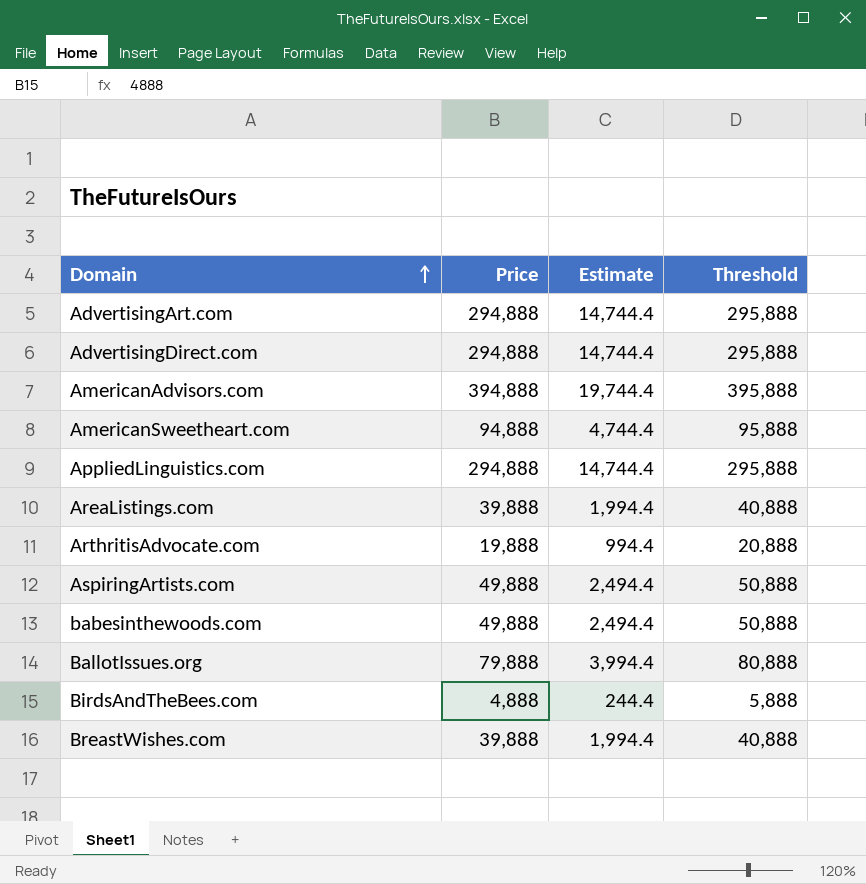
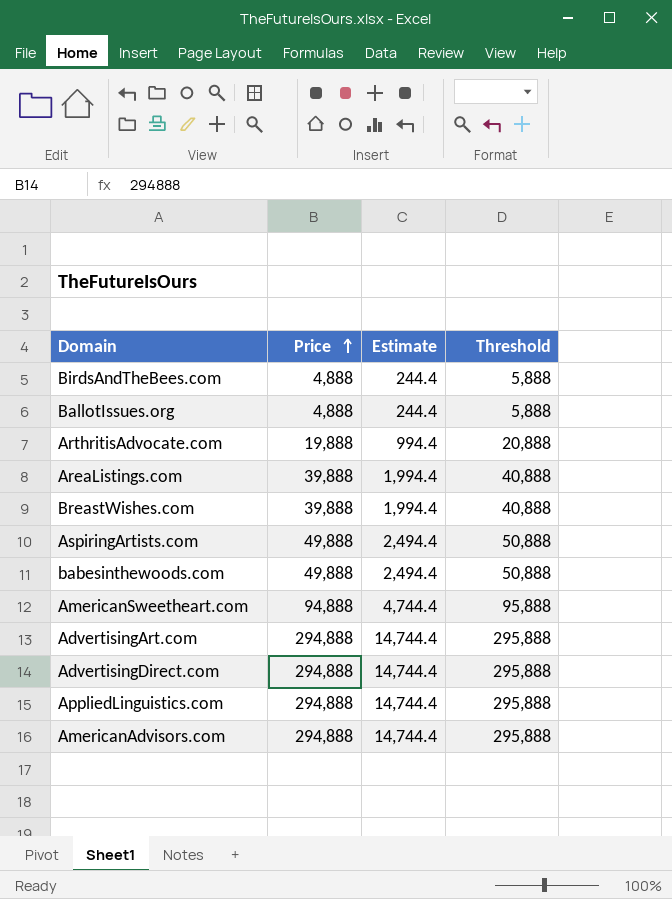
row order: Domain ascending -> Price ascending
BallotIssues.org | Price: 79,888 -> 4,888
BallotIssues.org | Estimate: 3,994.4 -> 244.4
BallotIssues.org | Threshold: 80,888 -> 5,888
AmericanAdvisors.com | Price: 394,888 -> 294,888
AmericanAdvisors.com | Estimate: 19,744.4 -> 14,744.4
AmericanAdvisors.com | Threshold: 395,888 -> 295,888

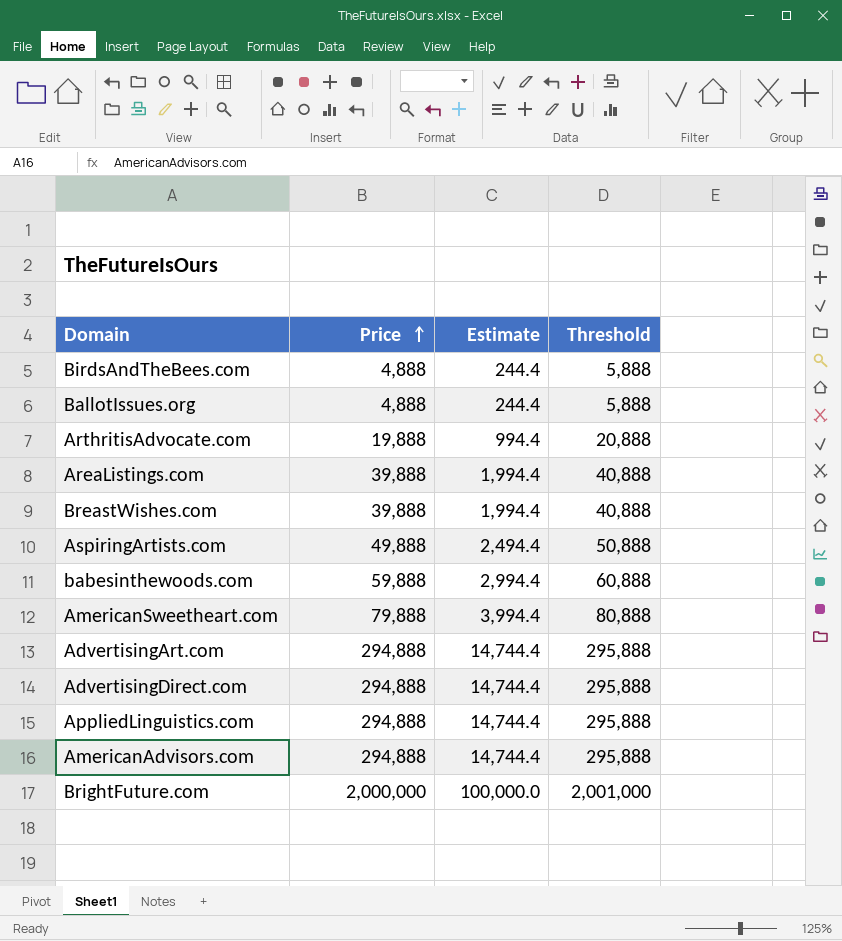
babesinthewoods.com | Price: 49,888 -> 59,888
babesinthewoods.com | Estimate: 2,494.4 -> 2,994.4
babesinthewoods.com | Threshold: 50,888 -> 60,888
AmericanSweetheart.com | Price: 94,888 -> 79,888
AmericanSweetheart.com | Estimate: 4,744.4 -> 3,994.4
AmericanSweetheart.com | Threshold: 95,888 -> 80,888
row BrightFuture.com: none -> 2,000,000 | 100,000.0 | 2,001,000

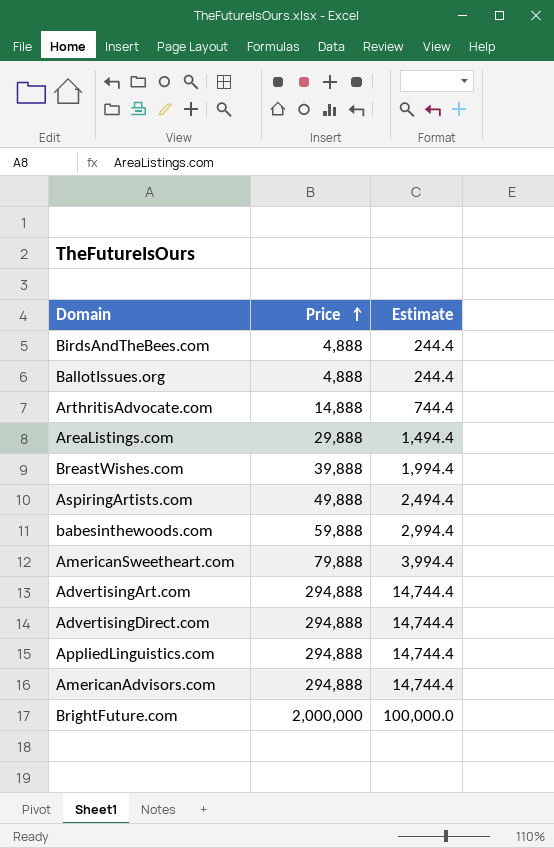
column Threshold | formula: [Price] + 1000 -> none
ArthritisAdvocate.com | Price: 19,888 -> 14,888
ArthritisAdvocate.com | Estimate: 994.4 -> 744.4
AreaListings.com | Price: 39,888 -> 29,888
AreaListings.com | Estimate: 1,994.4 -> 1,494.4

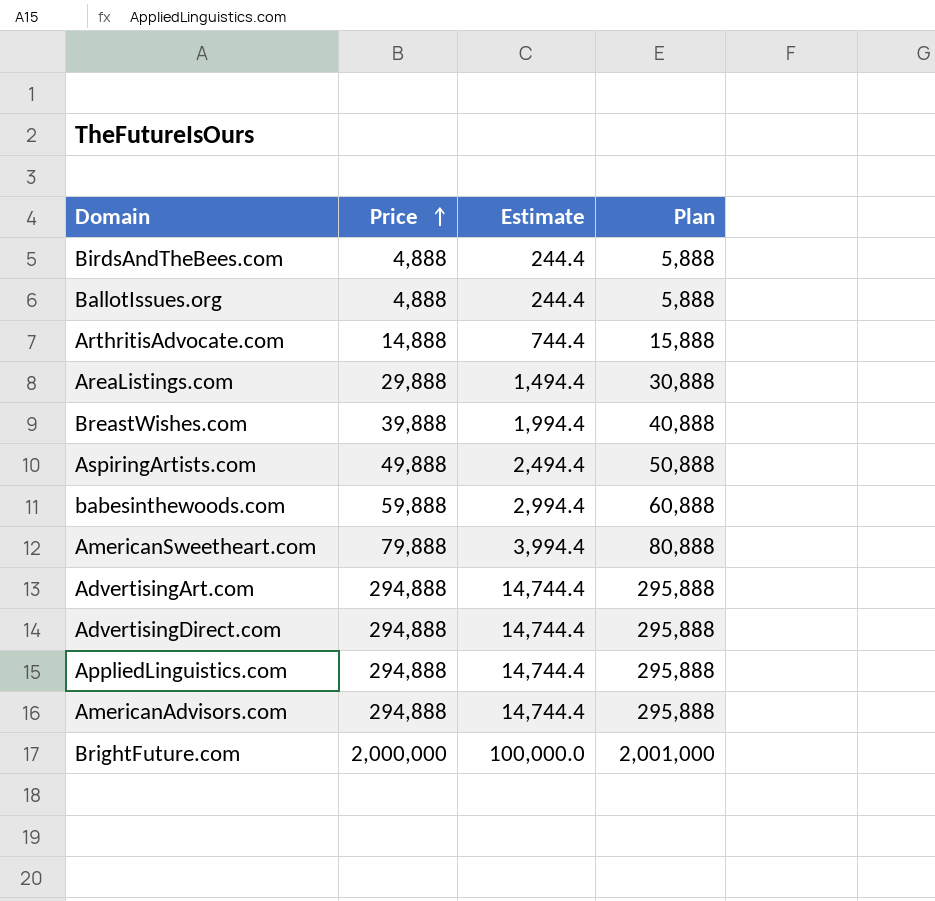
column Plan | formula: none -> [Price] + 1000

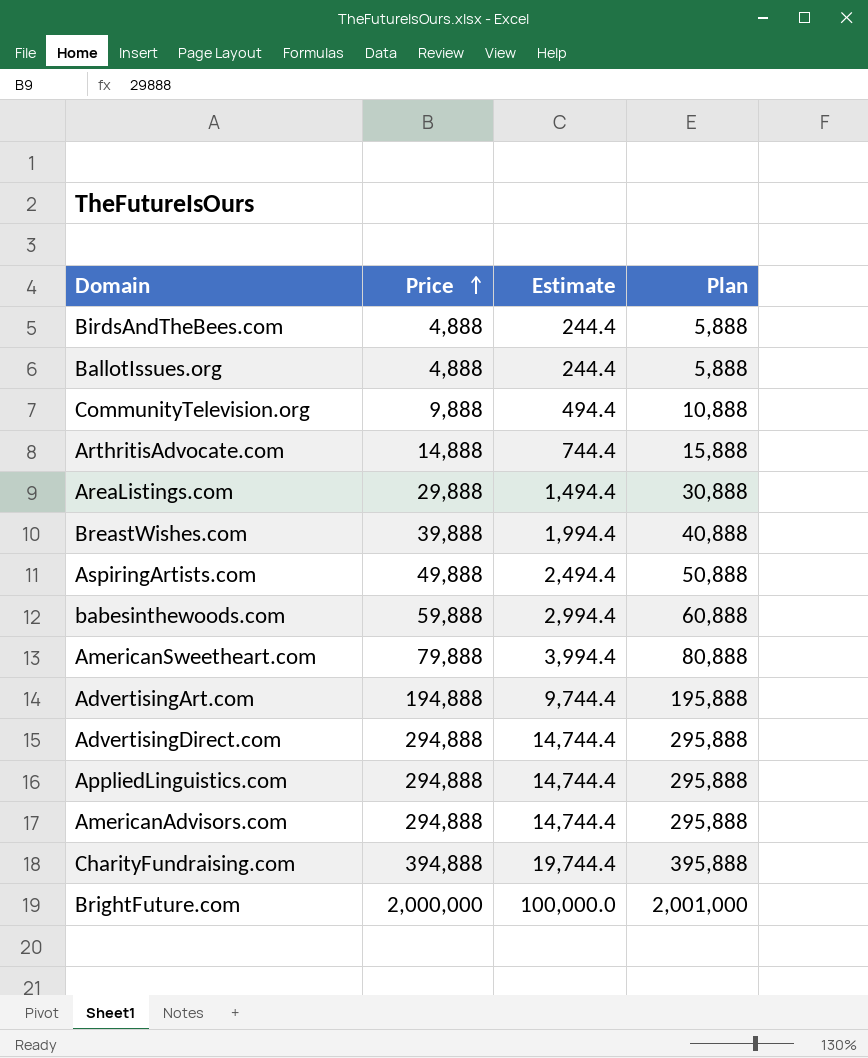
row CommunityTelevision.org: none -> 9,888 | 494.4 | 10,888
AdvertisingArt.com | Price: 294,888 -> 194,888
AdvertisingArt.com | Estimate: 14,744.4 -> 9,744.4
AdvertisingArt.com | Plan: 295,888 -> 195,888
row CharityFundraising.com: none -> 394,888 | 19,744.4 | 395,888

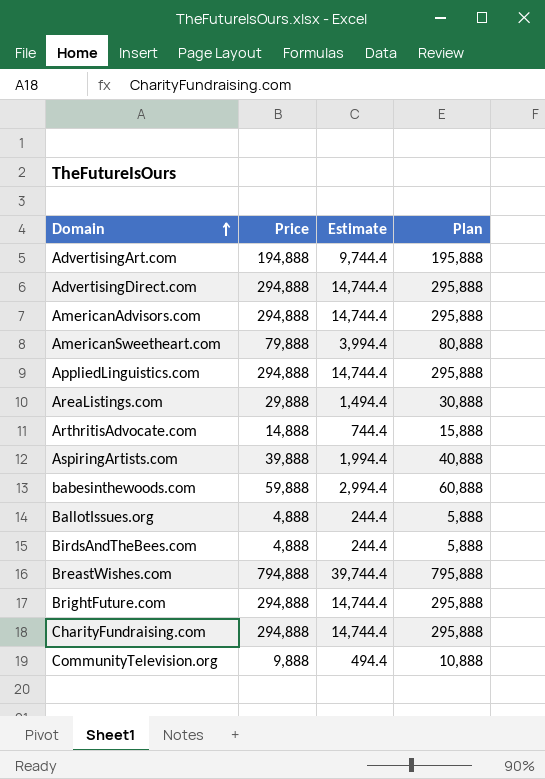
row order: Price ascending -> Domain ascending
AspiringArtists.com | Price: 49,888 -> 39,888
AspiringArtists.com | Estimate: 2,494.4 -> 1,994.4
AspiringArtists.com | Plan: 50,888 -> 40,888
BreastWishes.com | Price: 39,888 -> 794,888
BreastWishes.com | Estimate: 1,994.4 -> 39,744.4
BreastWishes.com | Plan: 40,888 -> 795,888
BrightFuture.com | Price: 2,000,000 -> 294,888
BrightFuture.com | Estimate: 100,000.0 -> 14,744.4
BrightFuture.com | Plan: 2,001,000 -> 295,888
CharityFundraising.com | Price: 394,888 -> 294,888
CharityFundraising.com | Estimate: 19,744.4 -> 14,744.4
CharityFundraising.com | Plan: 395,888 -> 295,888

